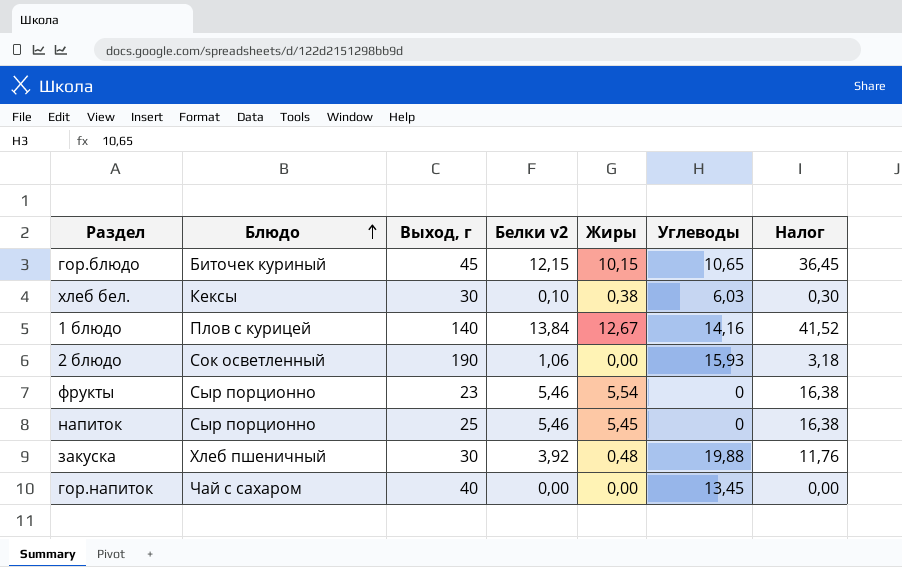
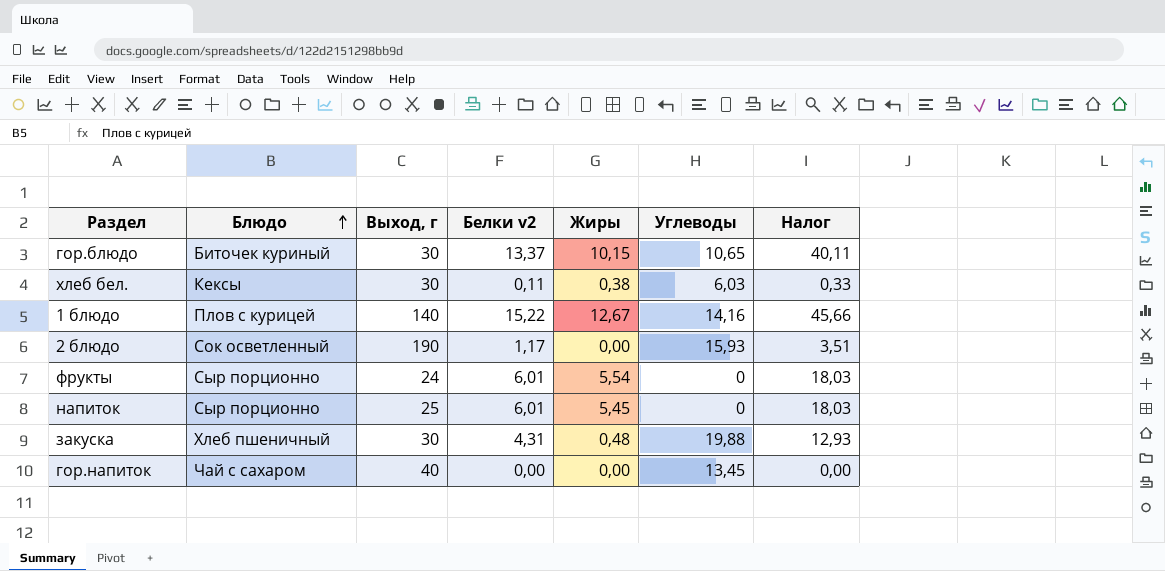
гор.блюдо | Выход, г: 45 -> 30
гор.блюдо | Белки v2: 12,15 -> 13,37
гор.блюдо | Налог: 36,45 -> 40,11
хлеб бел. | Белки v2: 0,10 -> 0,11
хлеб бел. | Налог: 0,30 -> 0,33
1 блюдо | Белки v2: 13,84 -> 15,22
1 блюдо | Налог: 41,52 -> 45,66
2 блюдо | Белки v2: 1,06 -> 1,17
2 блюдо | Налог: 3,18 -> 3,51
фрукты | Выход, г: 23 -> 24
фрукты | Белки v2: 5,46 -> 6,01
фрукты | Налог: 16,38 -> 18,03
напиток | Белки v2: 5,46 -> 6,01
напиток | Налог: 16,38 -> 18,03
закуска | Белки v2: 3,92 -> 4,31
закуска | Налог: 11,76 -> 12,93

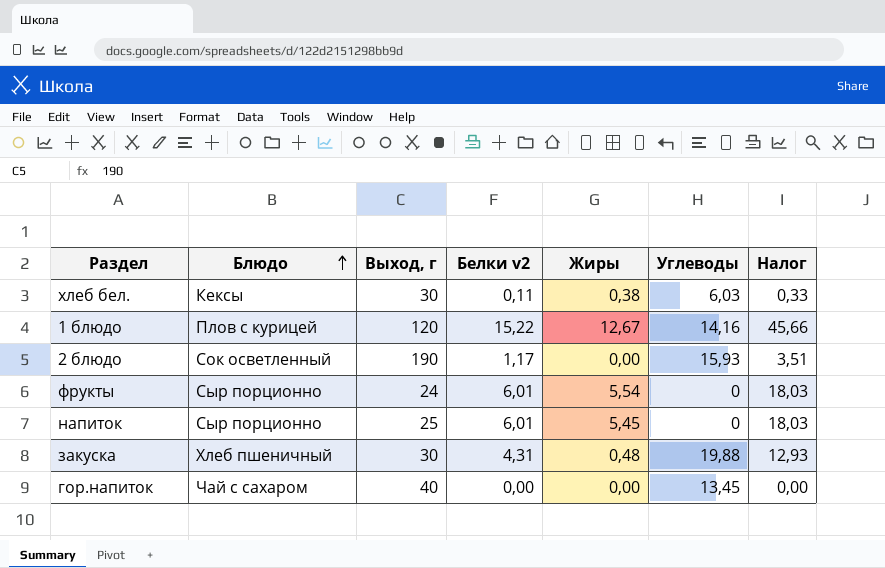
row гор.блюдо: Биточек куриный | 30 | 13,37 | 10,15 | 10,65 | 40,11 -> none
1 блюдо | Выход, г: 140 -> 120

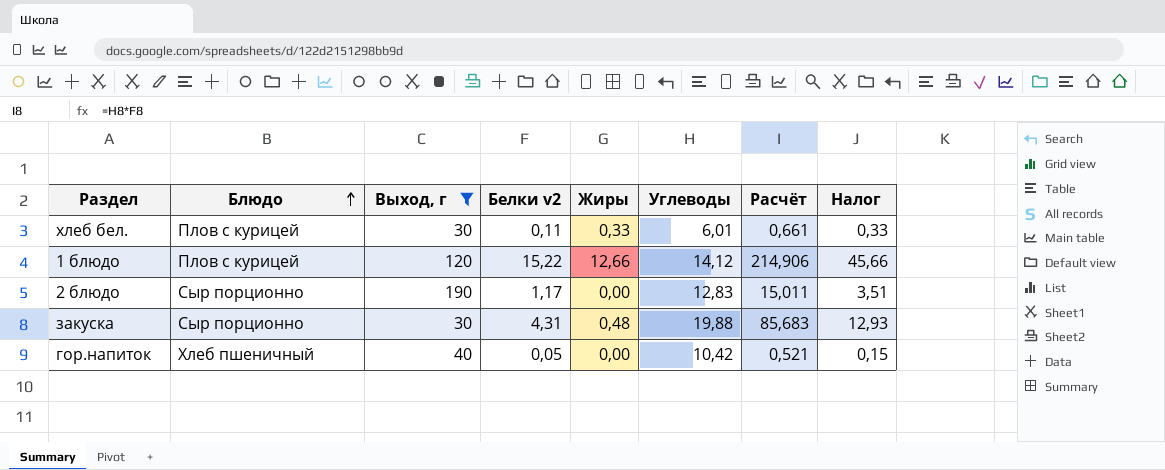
filter: none -> Выход, г >= 30
column Расчёт | formula: none -> [Белки v2] * [Углеводы]
хлеб бел. | Блюдо: Кексы -> Плов с курицей
хлеб бел. | Жиры: 0,38 -> 0,33
хлеб бел. | Углеводы: 6,03 -> 6,01
1 блюдо | Жиры: 12,67 -> 12,66
1 блюдо | Углеводы: 14,16 -> 14,12
2 блюдо | Блюдо: Сок осветленный -> Сыр порционно
2 блюдо | Углеводы: 15,93 -> 12,83
закуска | Блюдо: Хлеб пшеничный -> Сыр порционно
гор.напиток | Блюдо: Чай с сахаром -> Хлеб пшеничный
гор.напиток | Белки v2: 0,00 -> 0,05
гор.напиток | Углеводы: 13,45 -> 10,42
гор.напиток | Налог: 0,00 -> 0,15

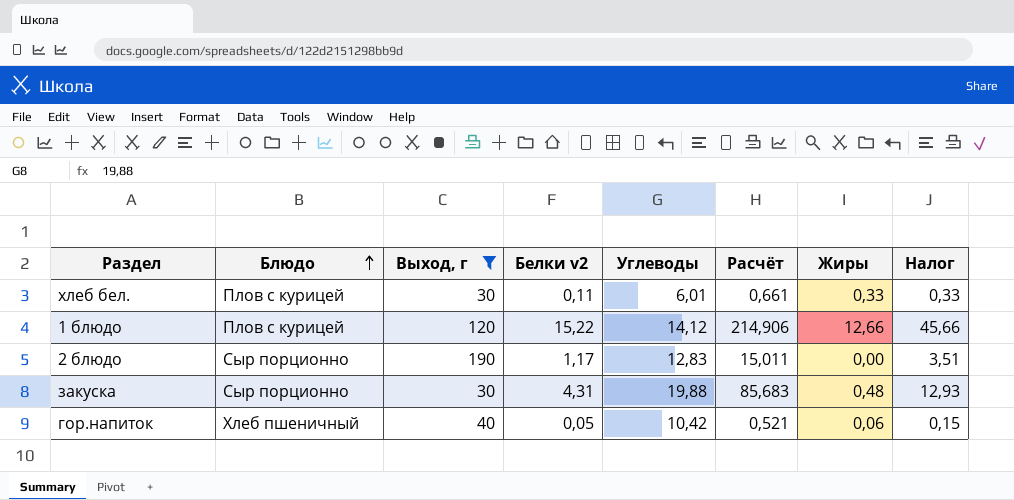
column Жиры | position: 5 -> 7
гор.напиток | Жиры: 0,00 -> 0,06

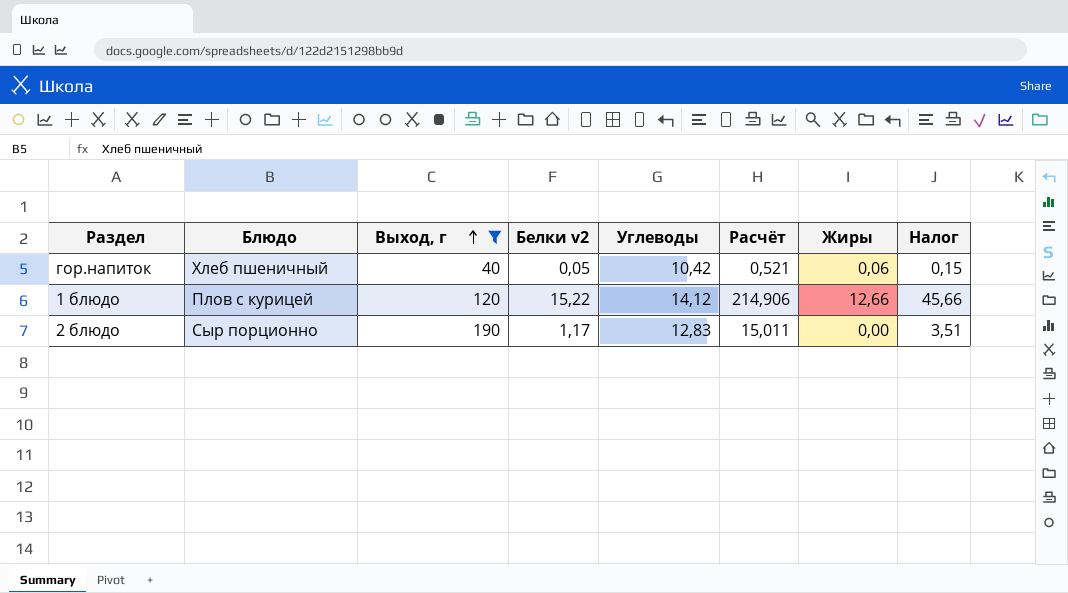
row order: Блюдо ascending -> Выход, г ascending
row хлеб бел.: Плов с курицей | 30 | 0,11 | 6,01 | 0,661 | 0,33 | 0,33 -> none
row закуска: Сыр порционно | 30 | 4,31 | 19,88 | 85,683 | 0,48 | 12,93 -> none

